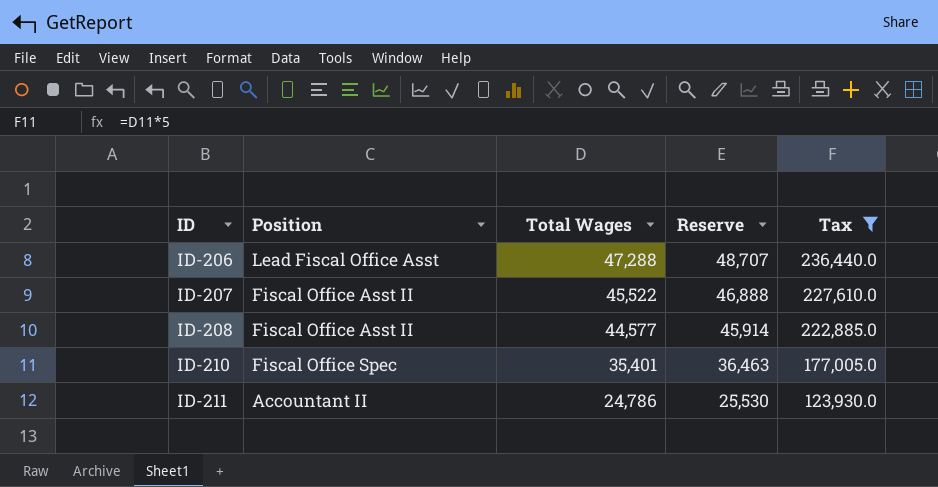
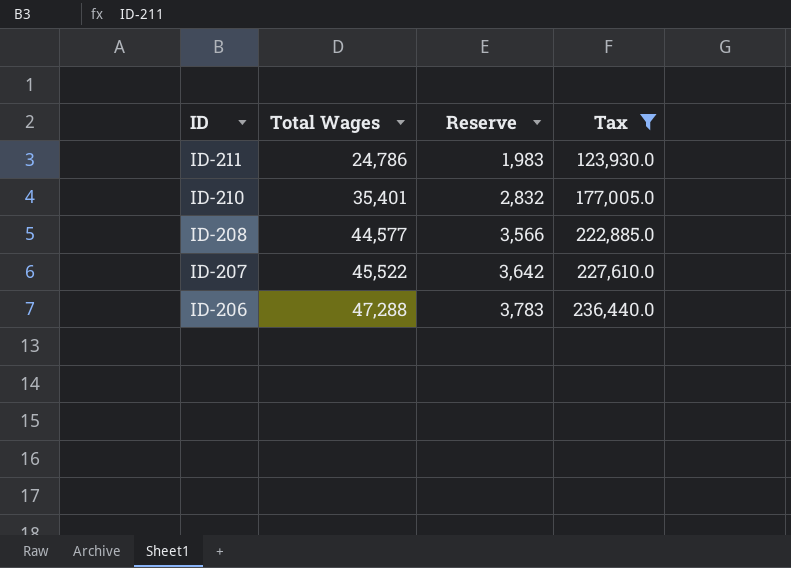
row order: ID ascending -> ID descending
column Position | position: 2 -> none
column Reserve | formula: [Total Wages] * 1.03 -> [Total Wages] * 0.08

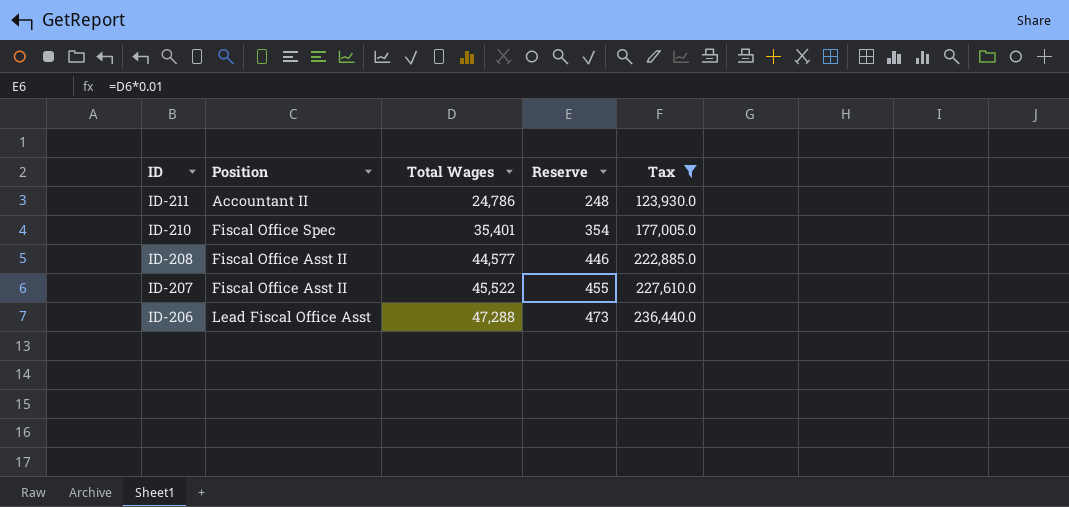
column Position | position: none -> 2
column Reserve | formula: [Total Wages] * 0.08 -> [Total Wages] * 0.01

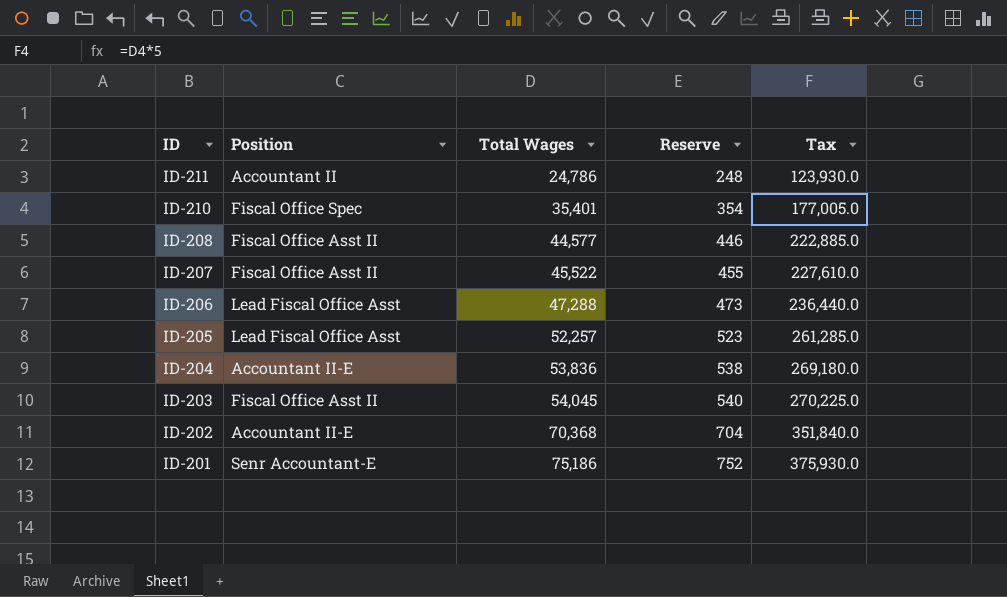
filter: Tax <= 236,440.0 -> none

